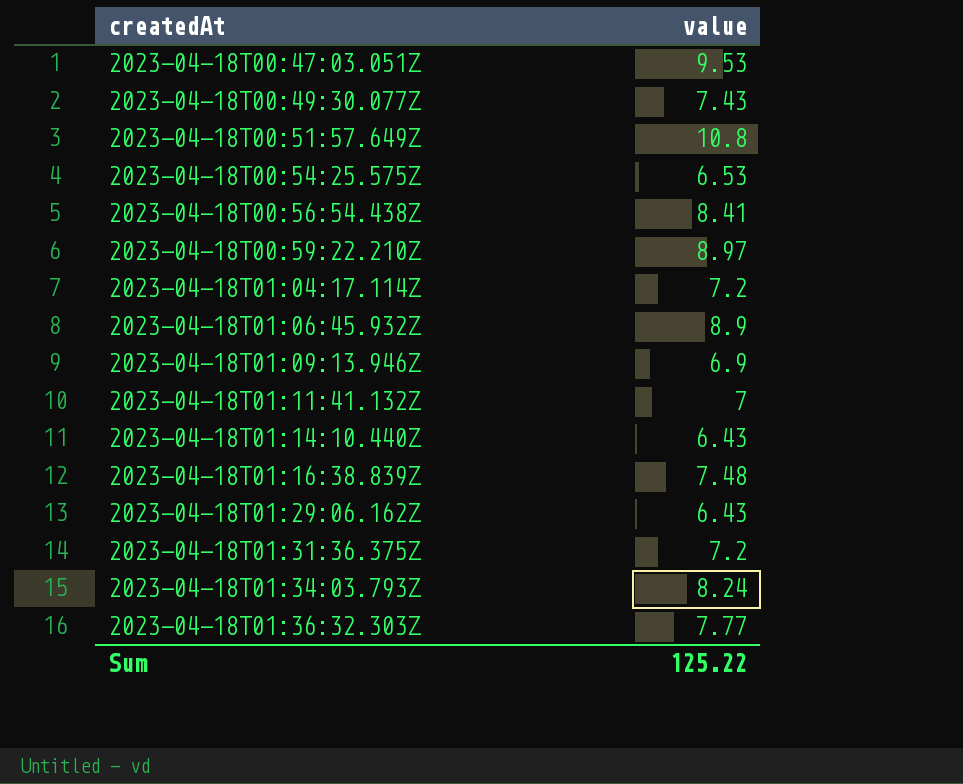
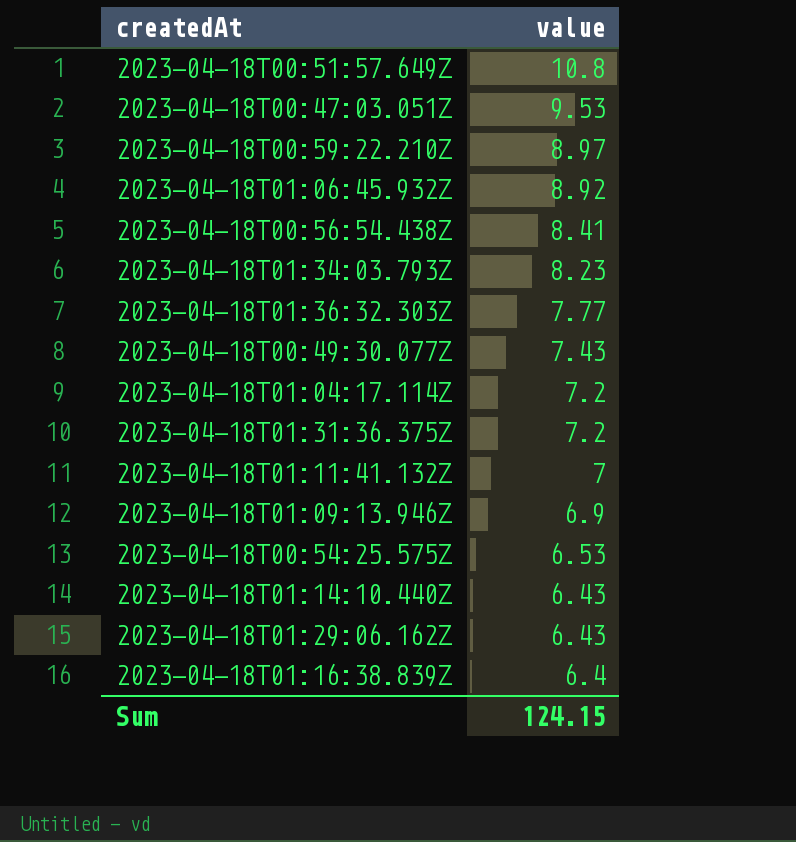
row order: createdAt ascending -> value descending
2023-04-18T01:06:45.932Z | value: 8.9 -> 8.92
2023-04-18T01:34:03.793Z | value: 8.24 -> 8.23
2023-04-18T01:16:38.839Z | value: 7.48 -> 6.4
Sum | value: 125.22 -> 124.15

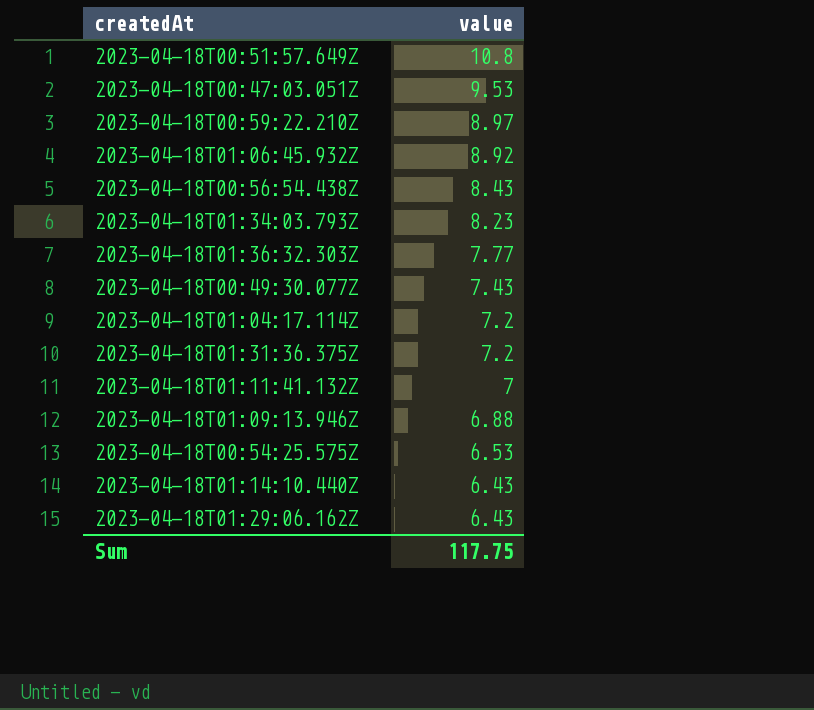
row 2023-04-18T01:16:38.839Z: 6.4 -> none
2023-04-18T00:56:54.438Z | value: 8.41 -> 8.43
2023-04-18T01:09:13.946Z | value: 6.9 -> 6.88
Sum | value: 124.15 -> 117.75

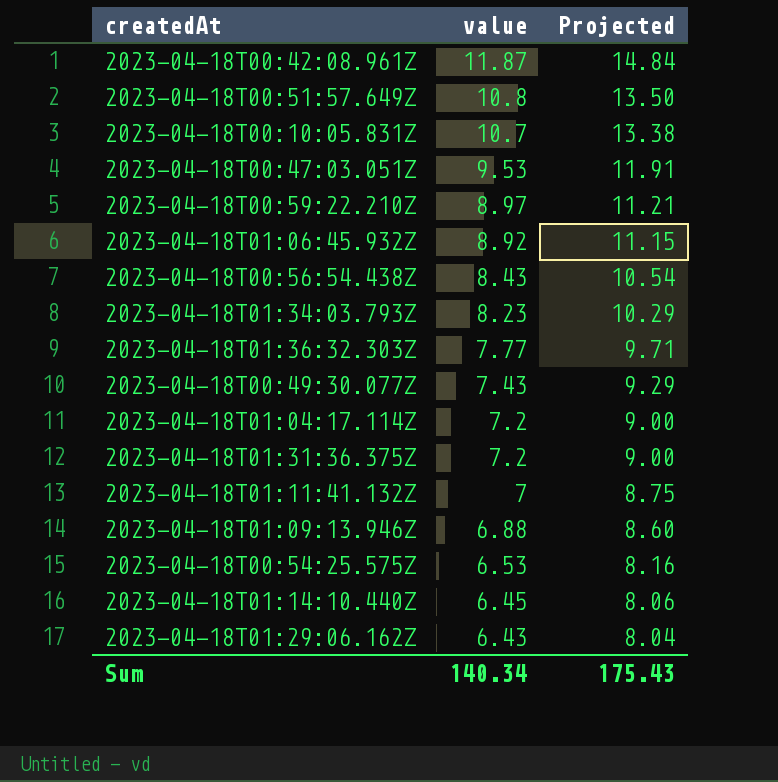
column Projected | formula: none -> [value] * 1.25
row 2023-04-18T00:42:08.961Z: none -> 11.87 | 14.84
row 2023-04-18T00:10:05.831Z: none -> 10.7 | 13.38
2023-04-18T01:14:10.440Z | value: 6.43 -> 6.45
Sum | value: 117.75 -> 140.34

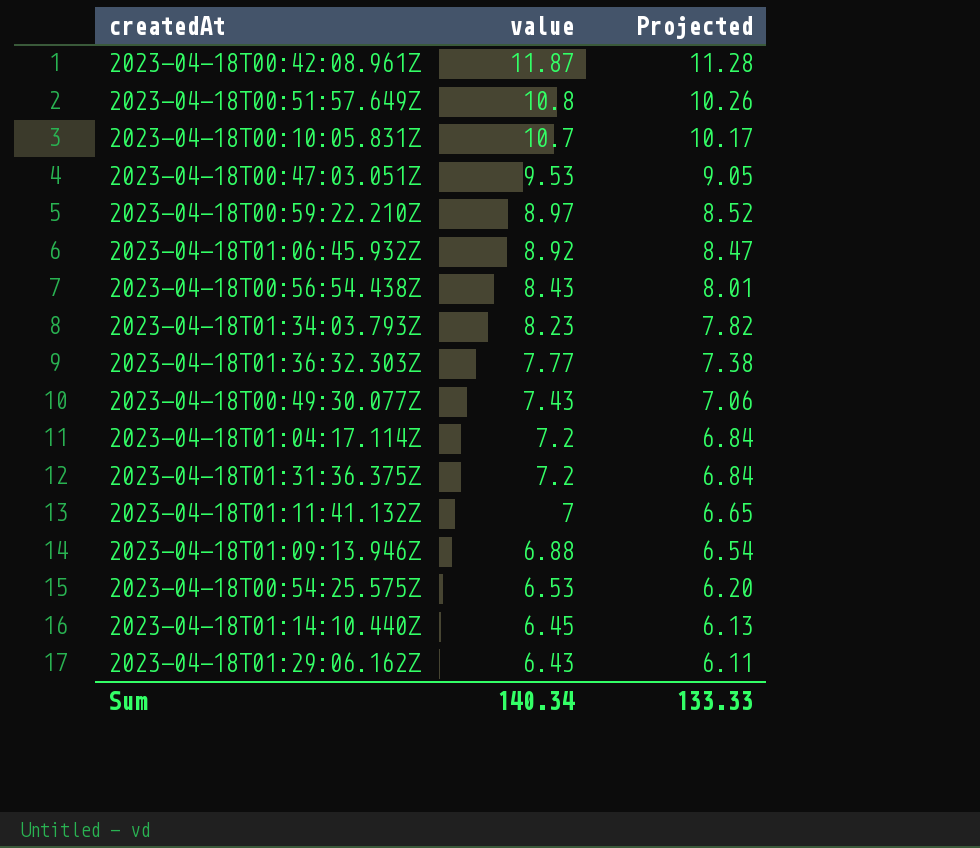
column Projected | formula: [value] * 1.25 -> [value] * 0.95
Sum | Projected: 175.43 -> 133.33

